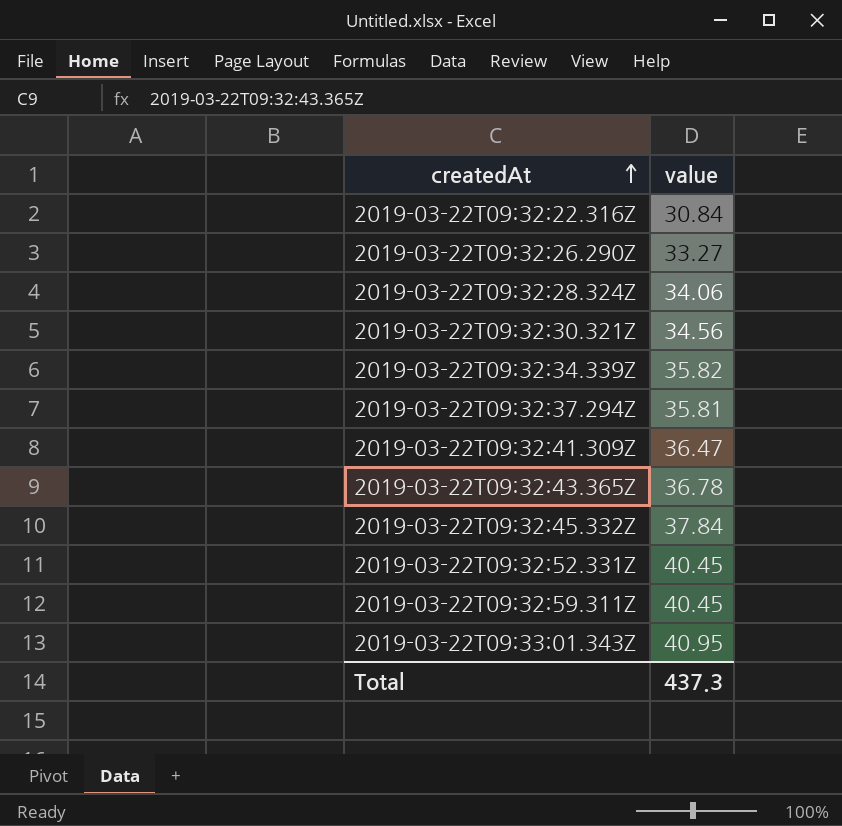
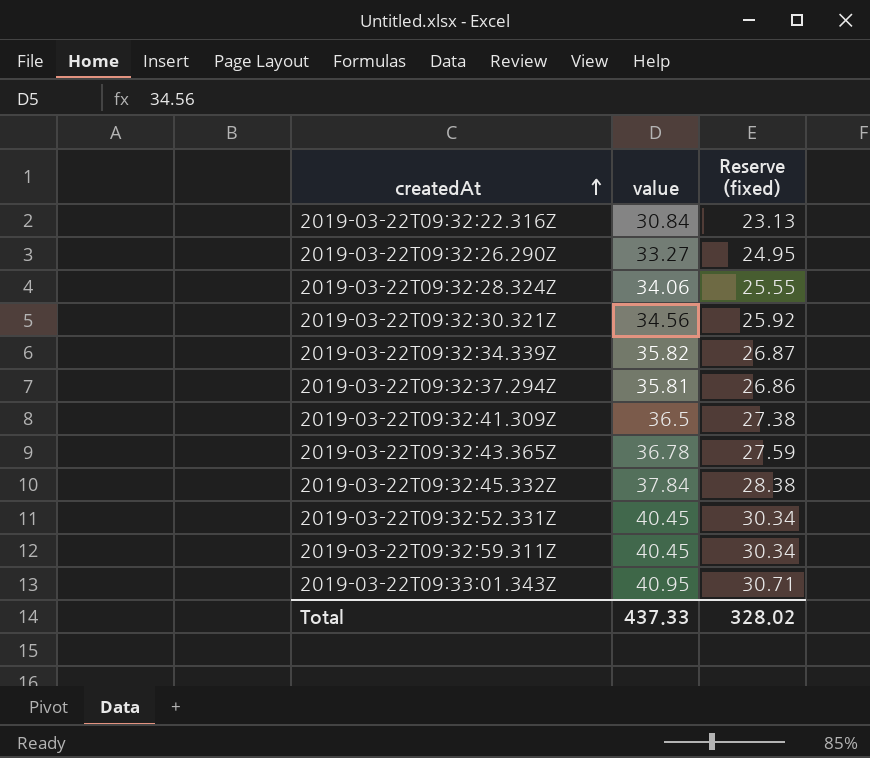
column Reserve (fixed) | formula: none -> [value] * 0.75
2019-03-22T09:32:41.309Z | value: 36.47 -> 36.5
Total | value: 437.3 -> 437.33

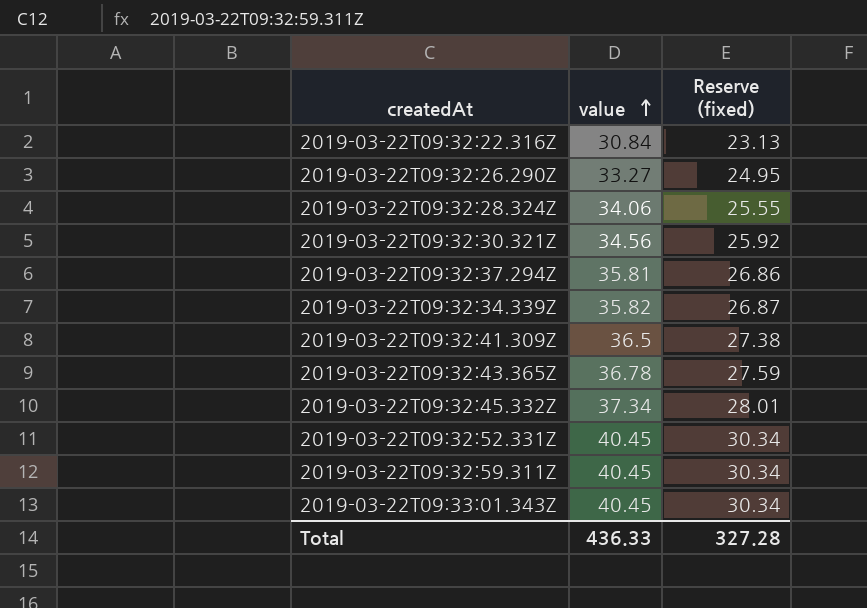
row order: createdAt ascending -> value ascending
2019-03-22T09:32:45.332Z | value: 37.84 -> 37.34
2019-03-22T09:32:45.332Z | Reserve (fixed): 28.38 -> 28.01
2019-03-22T09:33:01.343Z | value: 40.95 -> 40.45
2019-03-22T09:33:01.343Z | Reserve (fixed): 30.71 -> 30.34
Total | value: 437.33 -> 436.33
Total | Reserve (fixed): 328.02 -> 327.28

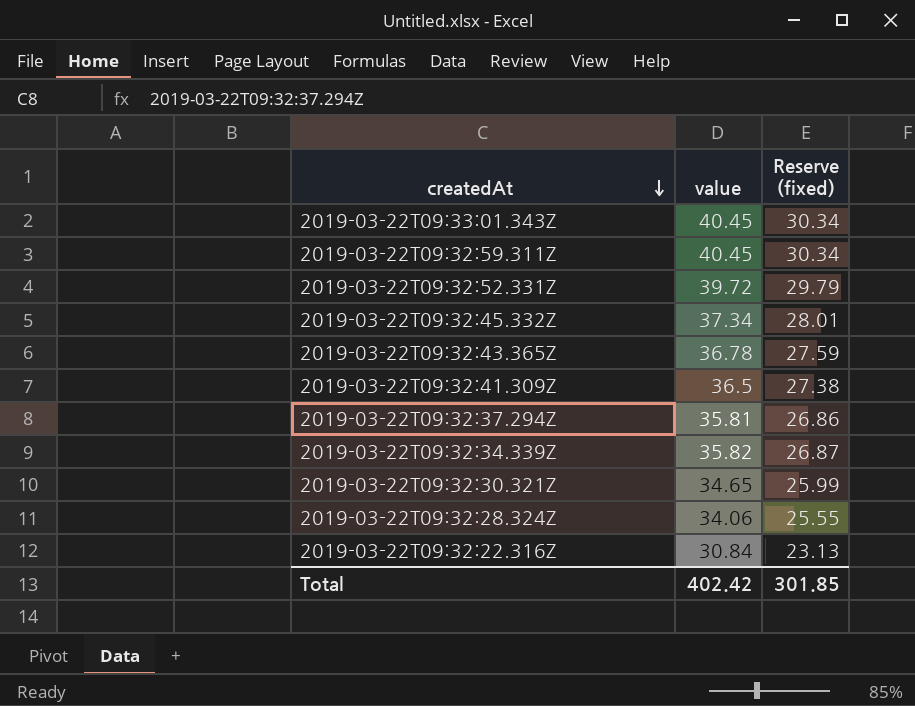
row order: value ascending -> createdAt descending
row 2019-03-22T09:32:26.290Z: 33.27 | 24.95 -> none
2019-03-22T09:32:52.331Z | value: 40.45 -> 39.72
2019-03-22T09:32:52.331Z | Reserve (fixed): 30.34 -> 29.79
2019-03-22T09:32:30.321Z | value: 34.56 -> 34.65
2019-03-22T09:32:30.321Z | Reserve (fixed): 25.92 -> 25.99
Total | value: 436.33 -> 402.42
Total | Reserve (fixed): 327.28 -> 301.85

